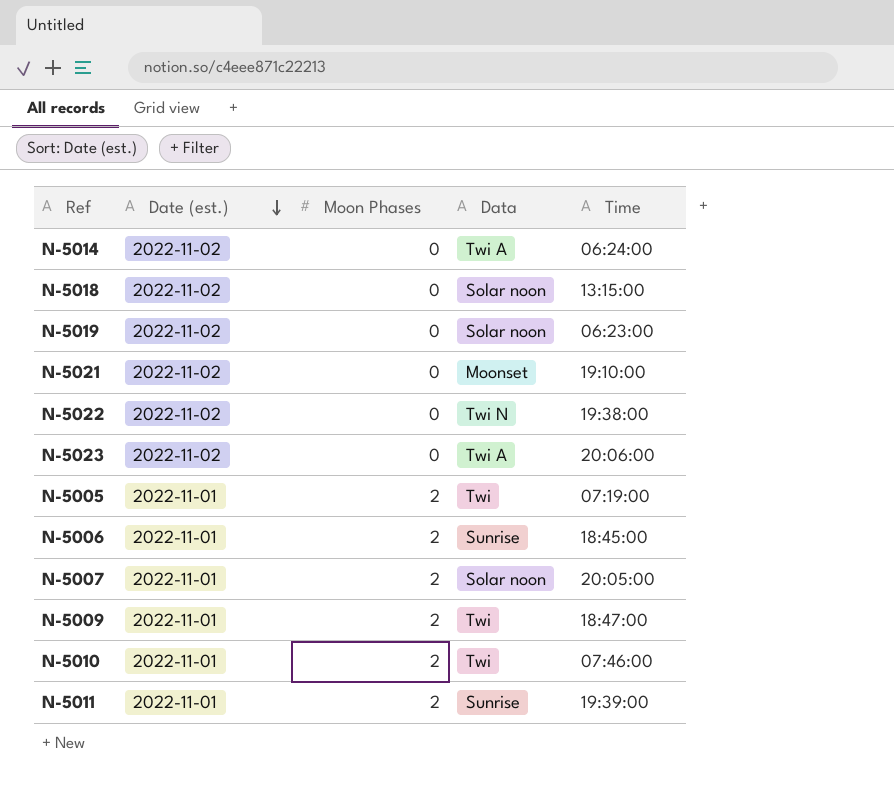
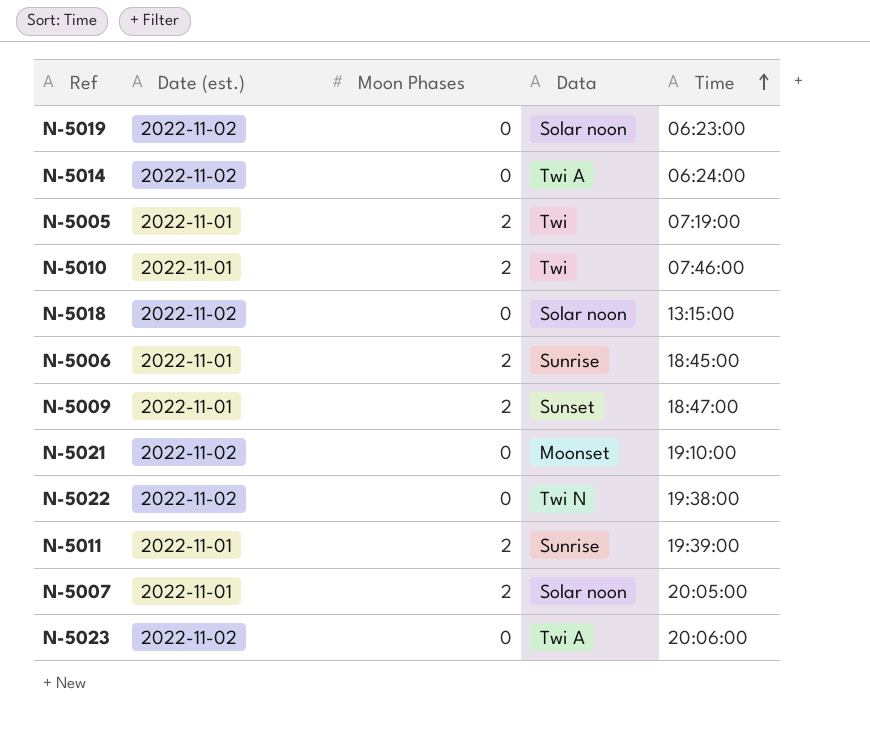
row order: Date (est.) descending -> Time ascending
N-5009 | Data: Twi -> Sunset

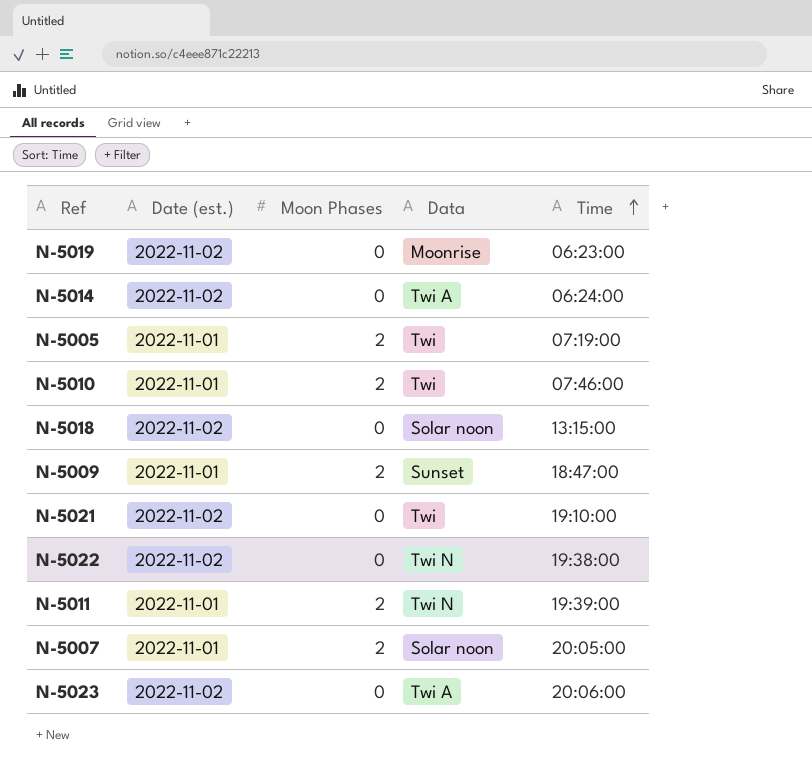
row N-5006: 2022-11-01 | 2 | Sunrise | 18:45:00 -> none
N-5019 | Data: Solar noon -> Moonrise
N-5021 | Data: Moonset -> Twi
N-5011 | Data: Sunrise -> Twi N

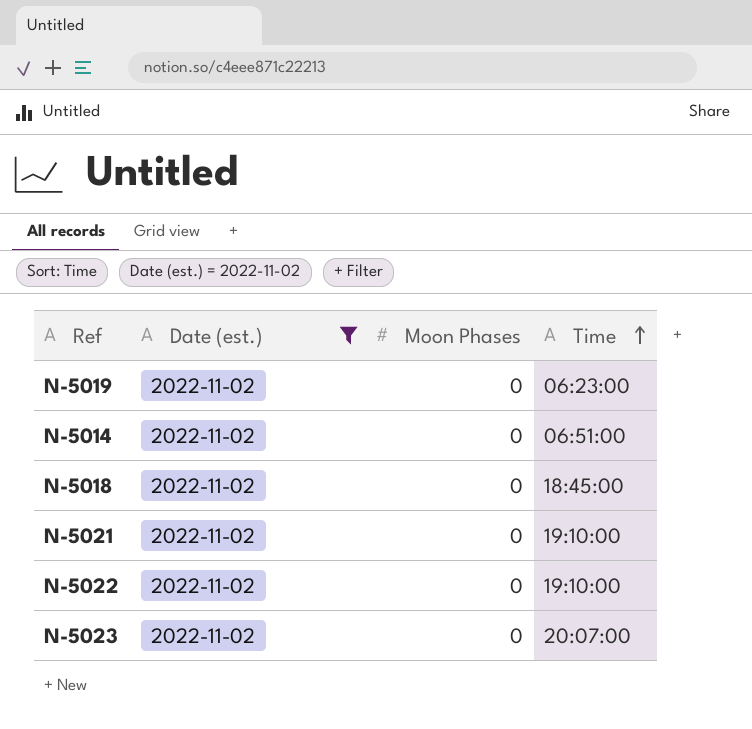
filter: none -> Date (est.) = 2022-11-02
column Data | position: 4 -> none
N-5014 | Time: 06:24:00 -> 06:51:00
N-5018 | Time: 13:15:00 -> 18:45:00
N-5022 | Time: 19:38:00 -> 19:10:00
N-5023 | Time: 20:06:00 -> 20:07:00

